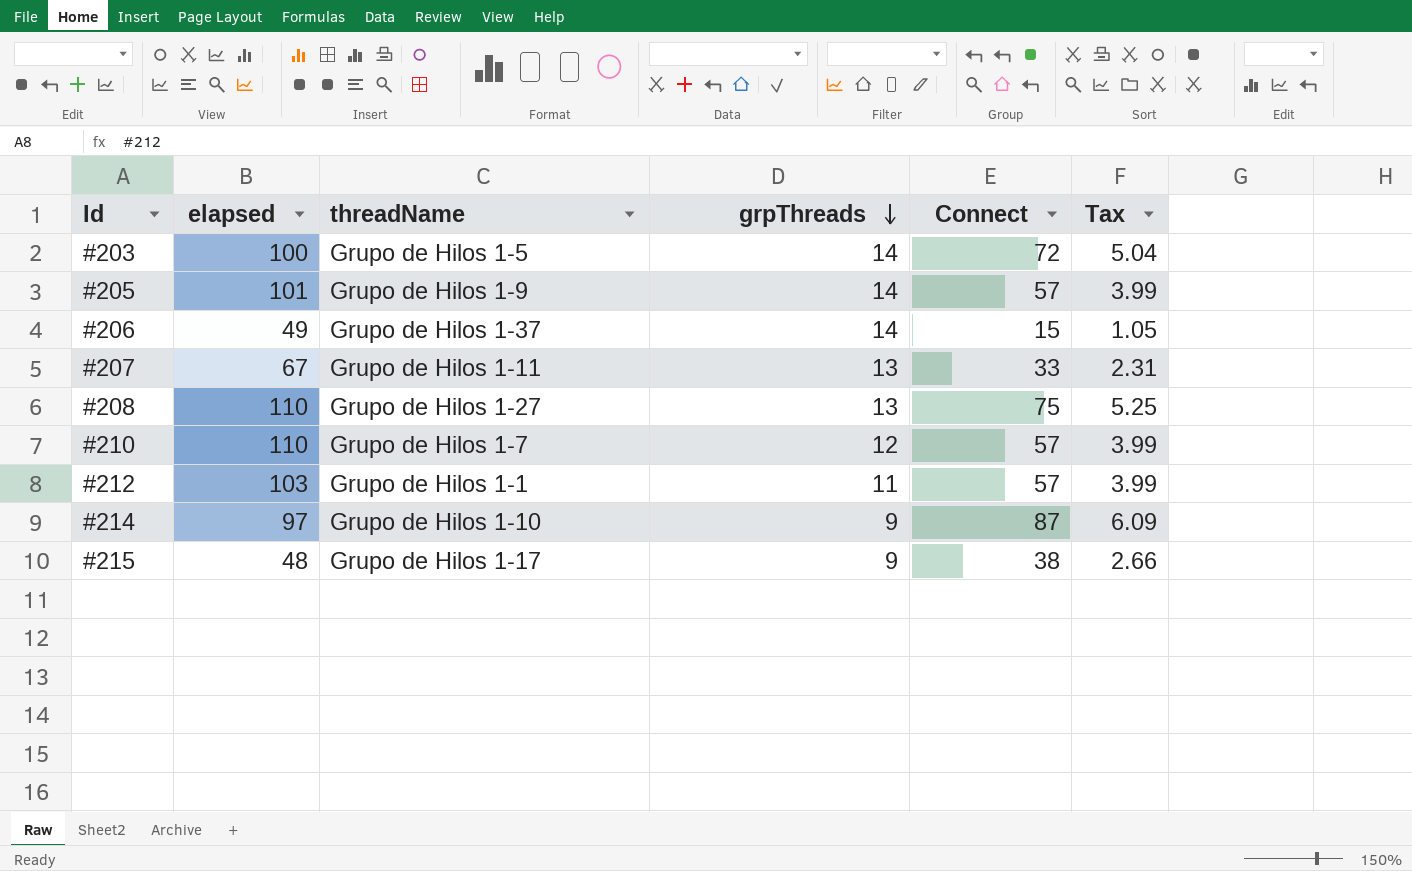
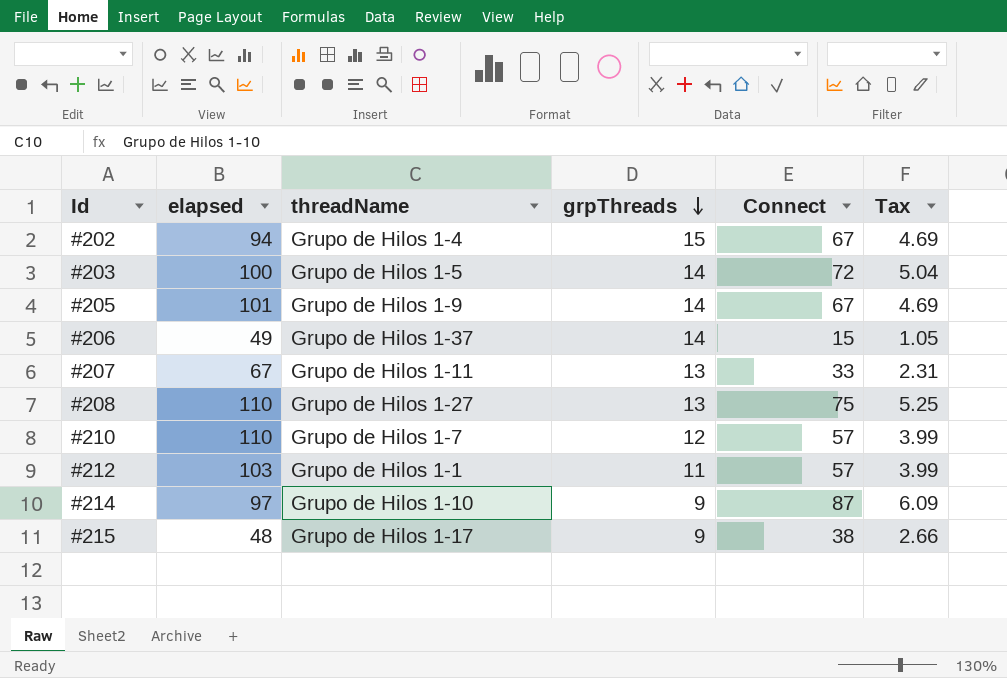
row #202: none -> 94 | Grupo de Hilos 1-4 | 15 | 67 | 4.69
#205 | Connect: 57 -> 67
#205 | Tax: 3.99 -> 4.69

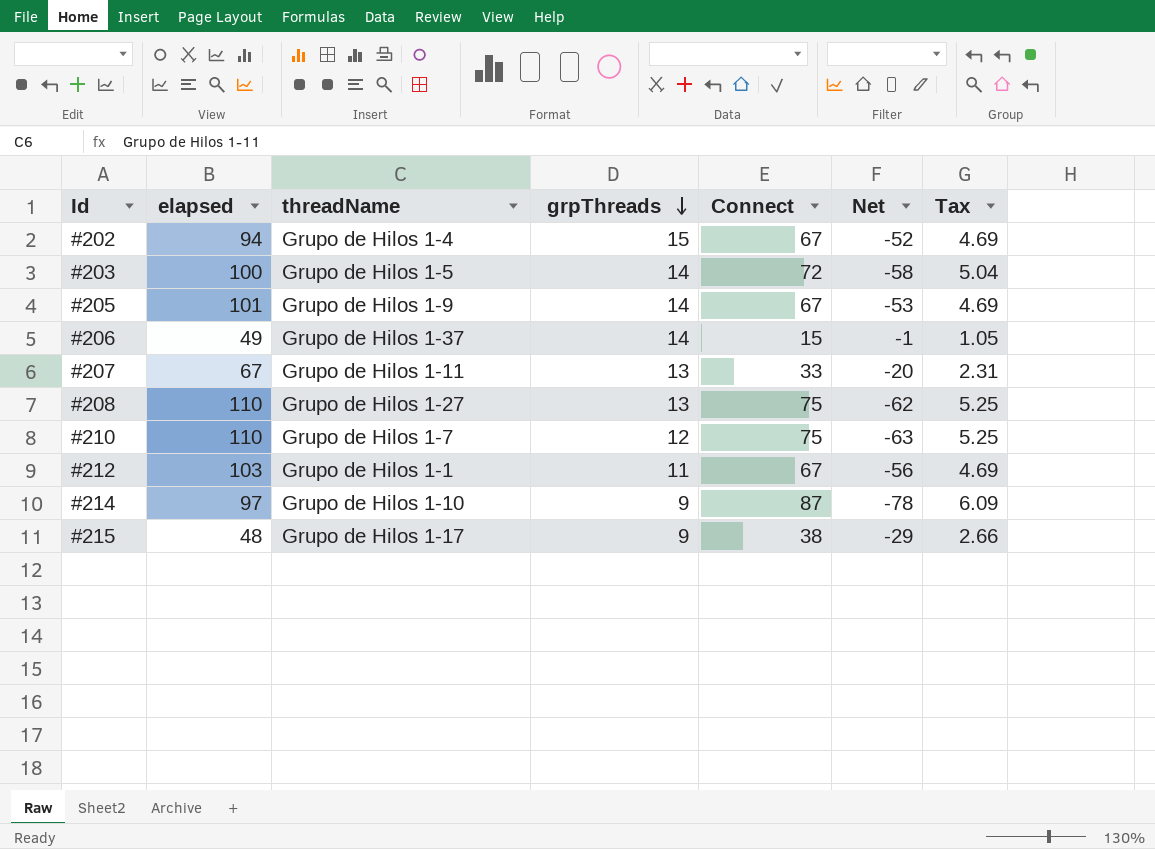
column Net | formula: none -> [grpThreads] - [Connect]
#210 | Connect: 57 -> 75
#210 | Tax: 3.99 -> 5.25
#212 | Connect: 57 -> 67
#212 | Tax: 3.99 -> 4.69

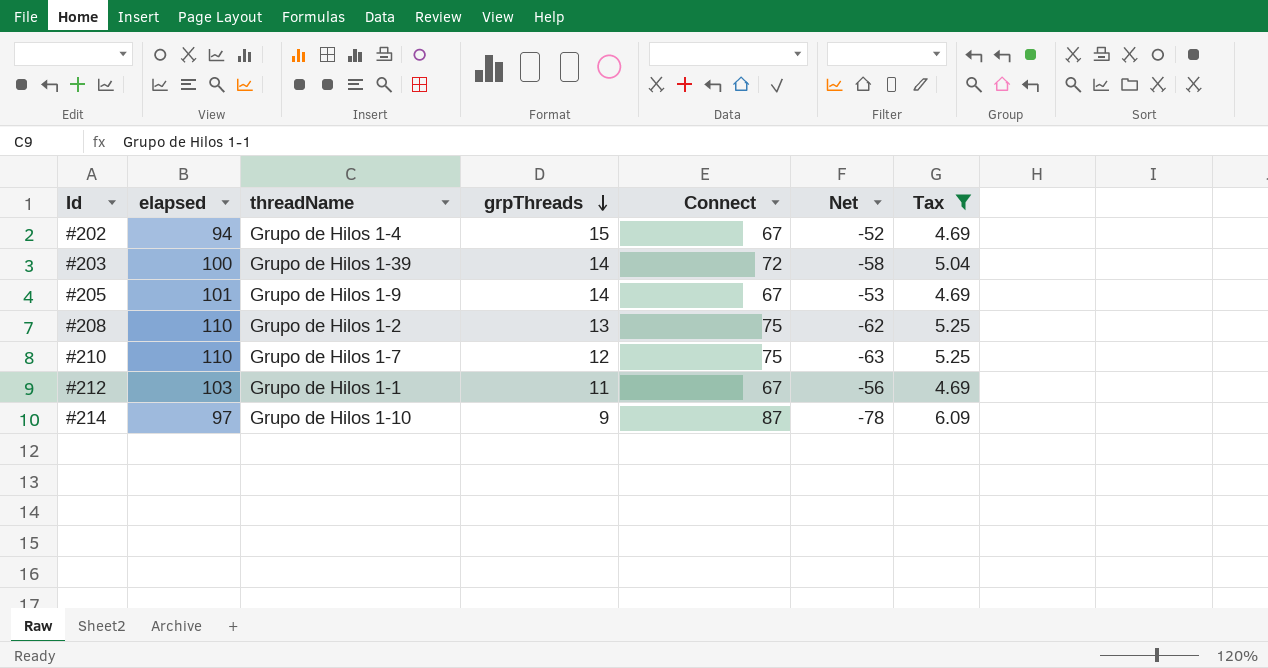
filter: none -> Tax >= 4.69
#203 | threadName: Grupo de Hilos 1-5 -> Grupo de Hilos 1-39
#208 | threadName: Grupo de Hilos 1-27 -> Grupo de Hilos 1-2

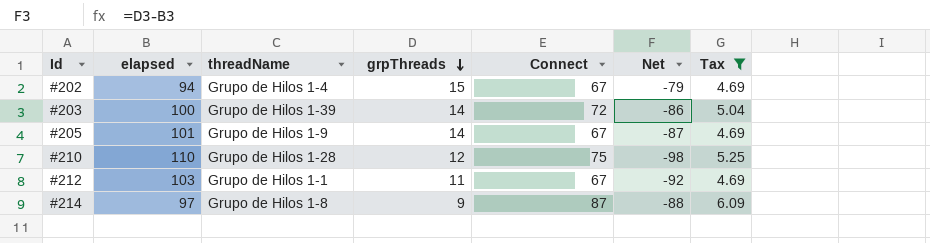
column Net | formula: [grpThreads] - [Connect] -> [grpThreads] - [elapsed]
row #208: 110 | Grupo de Hilos 1-2 | 13 | 75 | -62 | 5.25 -> none
#210 | threadName: Grupo de Hilos 1-7 -> Grupo de Hilos 1-28
#214 | threadName: Grupo de Hilos 1-10 -> Grupo de Hilos 1-8

